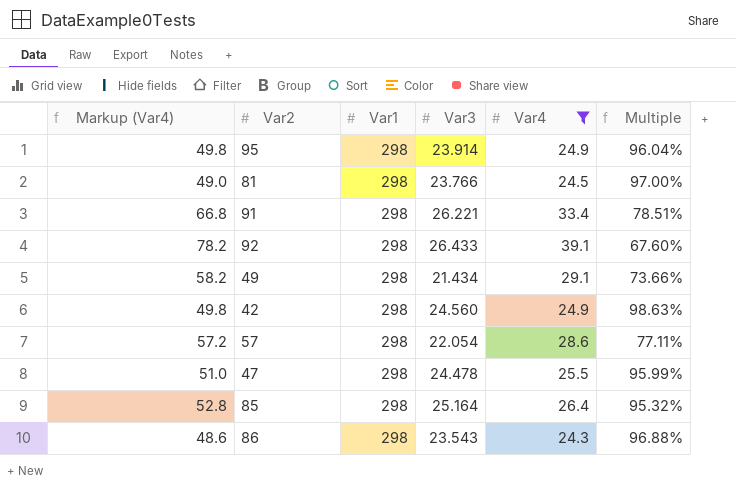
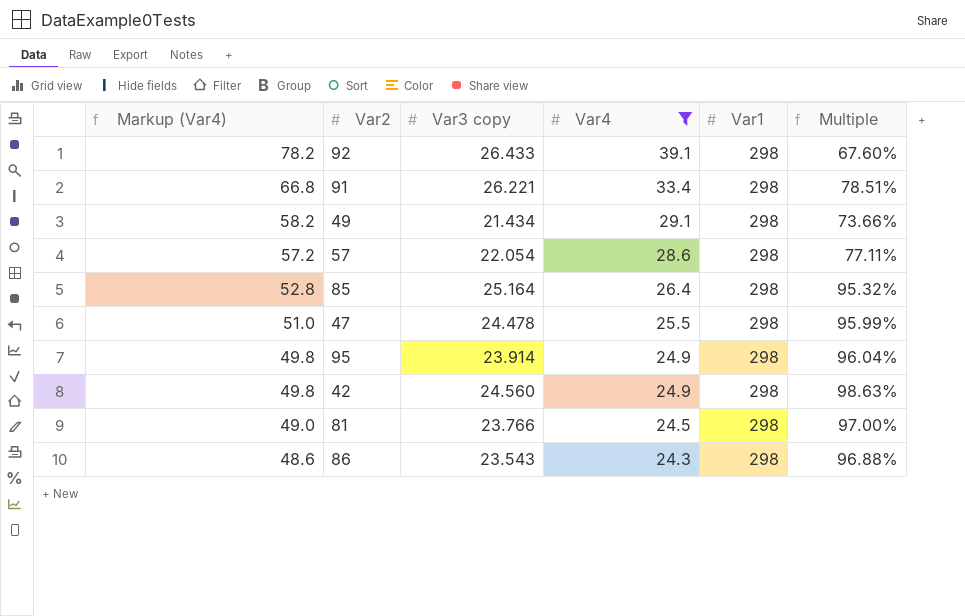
row order: none -> Markup (Var4) descending
column name: Var3 -> Var3 copy
column Var1 | position: 3 -> 5

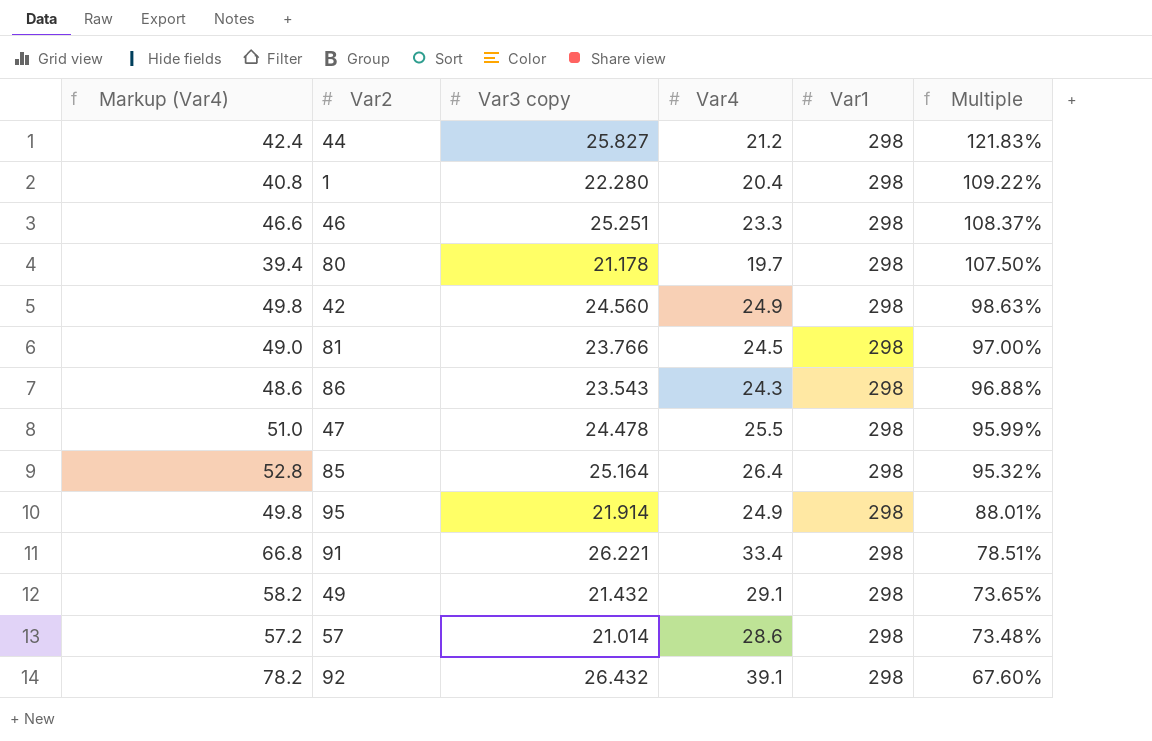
filter: Var4 >= 24.3 -> none
row order: Markup (Var4) descending -> Multiple descending
95 | Var3 copy: 23.914 -> 21.914
95 | Multiple: 96.04% -> 88.01%
49 | Var3 copy: 21.434 -> 21.432
49 | Multiple: 73.66% -> 73.65%
57 | Var3 copy: 22.054 -> 21.014
57 | Multiple: 77.11% -> 73.48%
92 | Var3 copy: 26.433 -> 26.432

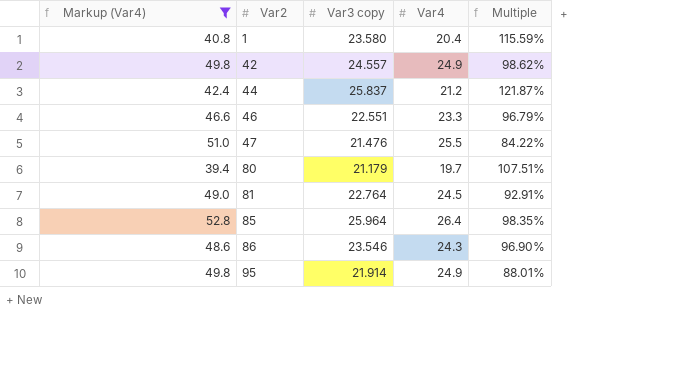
filter: none -> Markup (Var4) <= 52.8
row order: Multiple descending -> Var2 ascending
column Var1 | position: 5 -> none
1 | Var3 copy: 22.280 -> 23.580
1 | Multiple: 109.22% -> 115.59%
42 | Var3 copy: 24.560 -> 24.557
42 | Multiple: 98.63% -> 98.62%
44 | Var3 copy: 25.827 -> 25.837
44 | Multiple: 121.83% -> 121.87%
46 | Var3 copy: 25.251 -> 22.551
46 | Multiple: 108.37% -> 96.79%
47 | Var3 copy: 24.478 -> 21.476
47 | Multiple: 95.99% -> 84.22%
80 | Var3 copy: 21.178 -> 21.179
80 | Multiple: 107.50% -> 107.51%
81 | Var3 copy: 23.766 -> 22.764
81 | Multiple: 97.00% -> 92.91%
85 | Var3 copy: 25.164 -> 25.964
85 | Multiple: 95.32% -> 98.35%
86 | Var3 copy: 23.543 -> 23.546
86 | Multiple: 96.88% -> 96.90%

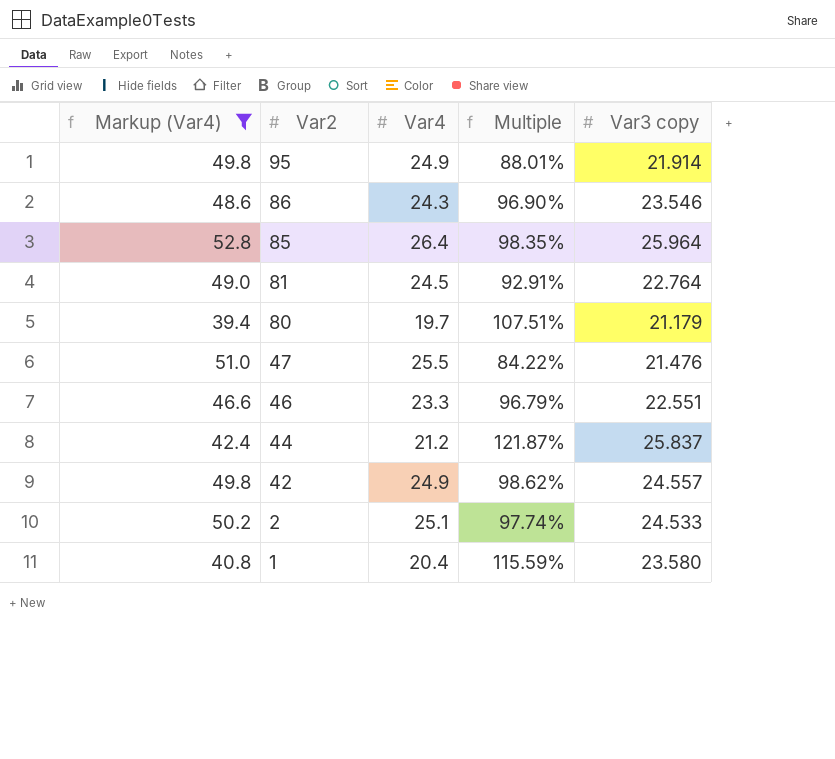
row order: Var2 ascending -> Var2 descending
column Var3 copy | position: 3 -> 5
row 2: none -> 50.2 | 25.1 | 97.74% | 24.533

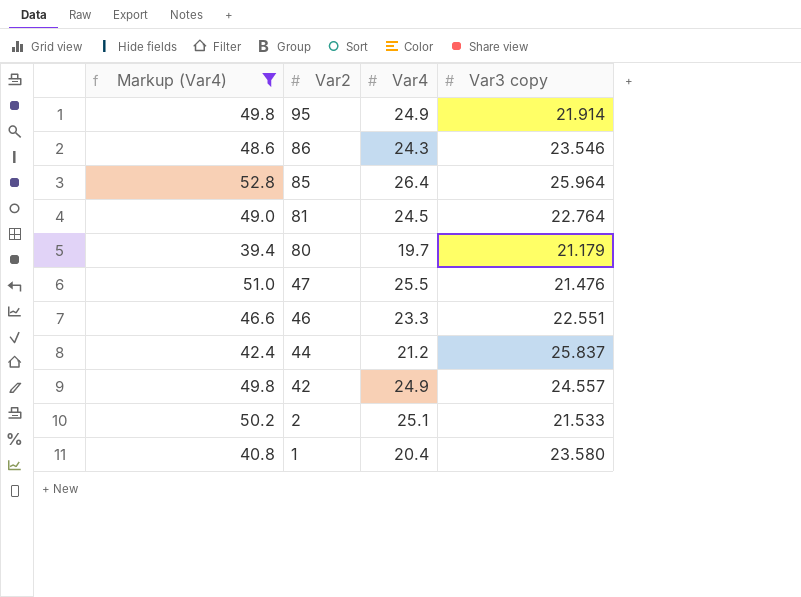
column Multiple | formula: [Var3 copy] / [Var4] -> none
2 | Var3 copy: 24.533 -> 21.533

